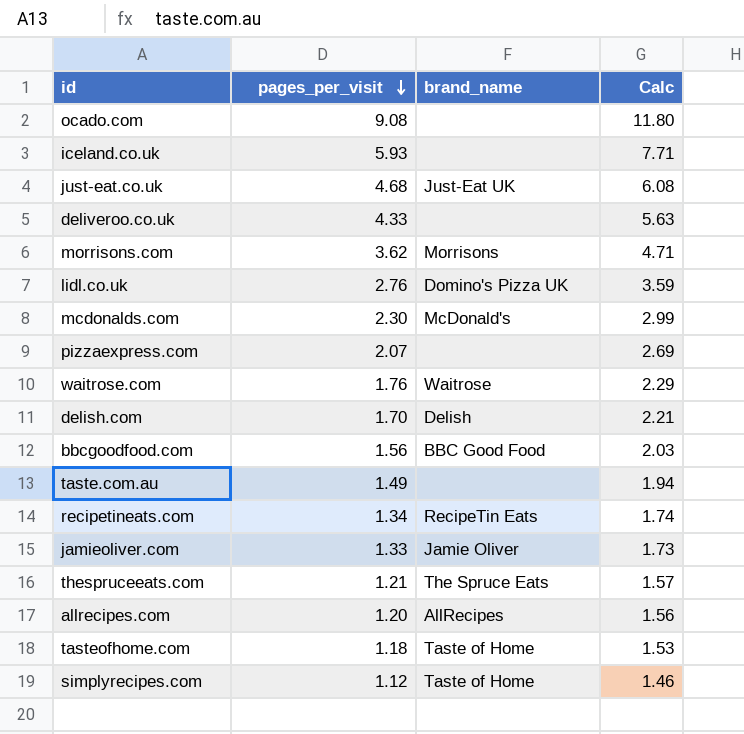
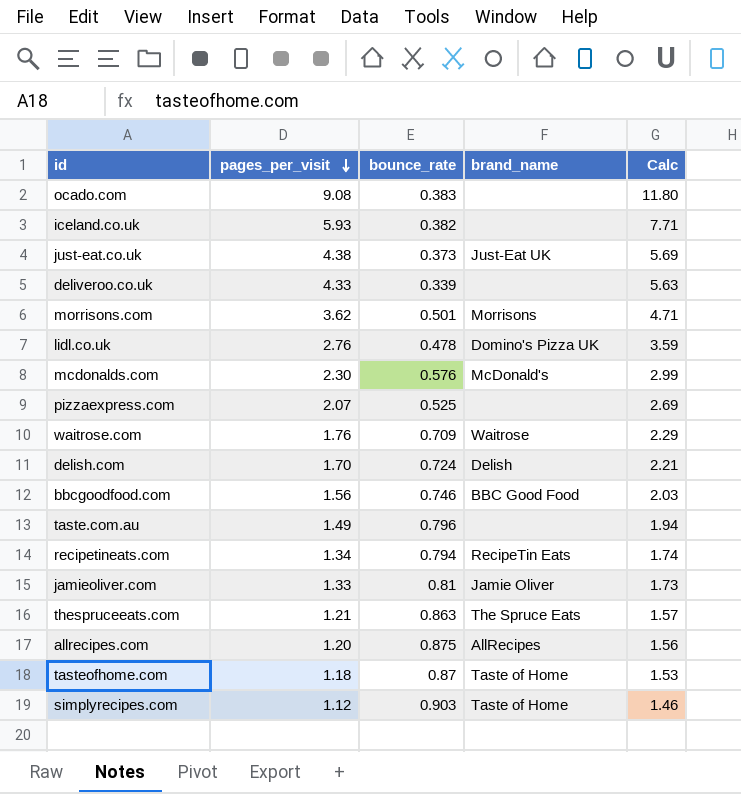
column bounce_rate | position: none -> 3
just-eat.co.uk | pages_per_visit: 4.68 -> 4.38
just-eat.co.uk | Calc: 6.08 -> 5.69

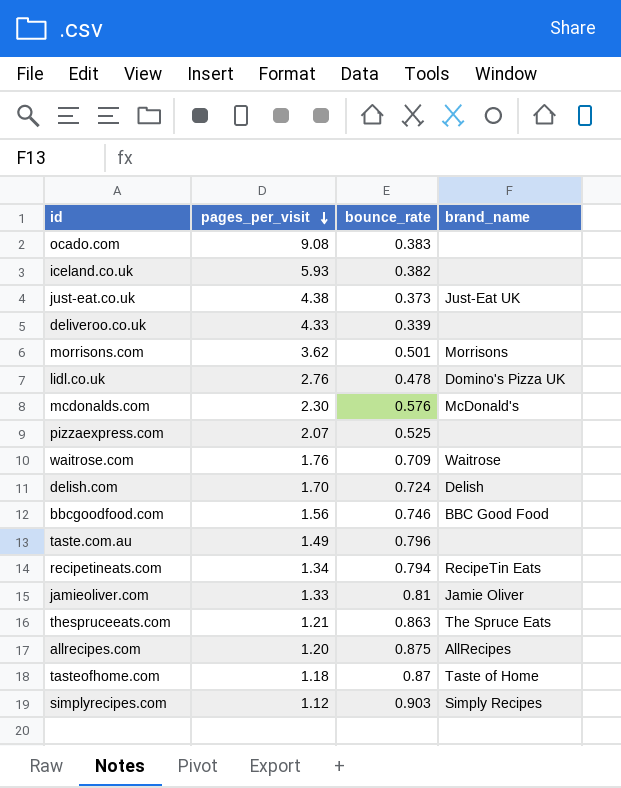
column Calc | formula: [pages_per_visit] * 1.3 -> none
simplyrecipes.com | brand_name: Taste of Home -> Simply Recipes

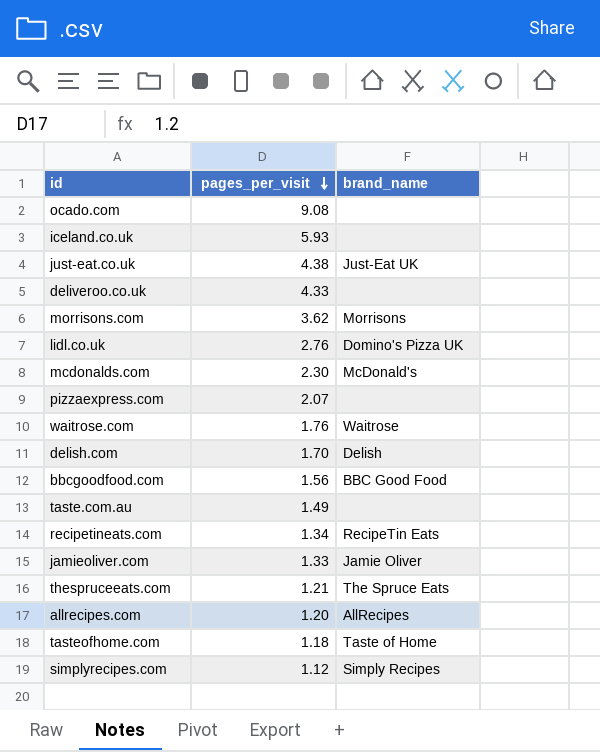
column bounce_rate | position: 3 -> none

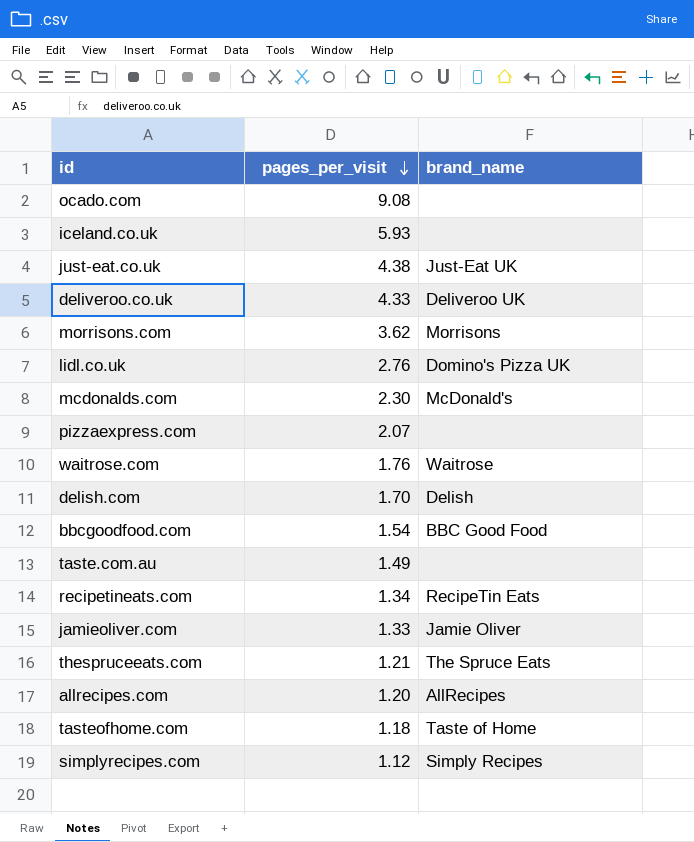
deliveroo.co.uk | brand_name: none -> Deliveroo UK
bbcgoodfood.com | pages_per_visit: 1.56 -> 1.54

